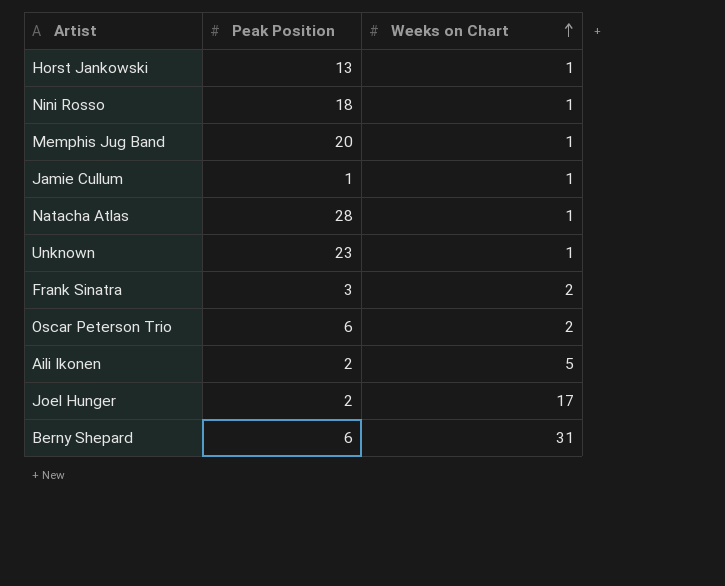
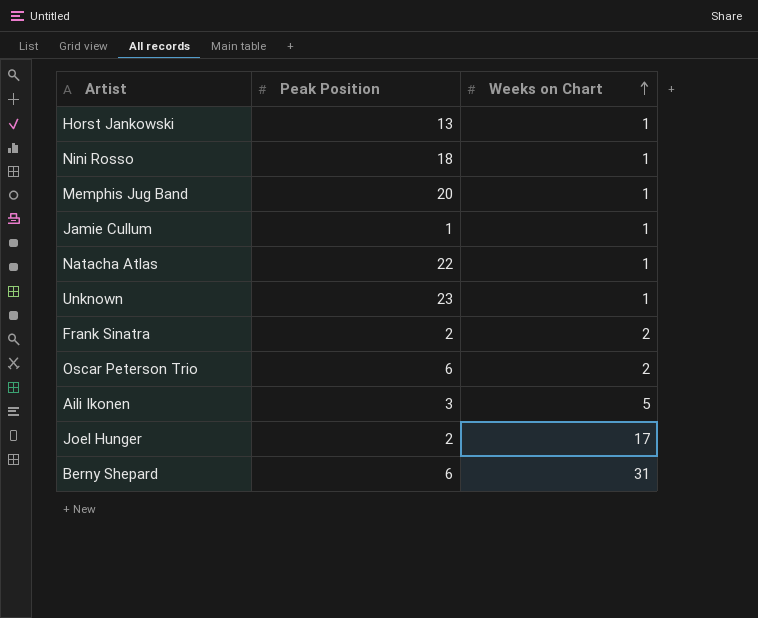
Natacha Atlas | Peak Position: 28 -> 22
Frank Sinatra | Peak Position: 3 -> 2
Aili Ikonen | Peak Position: 2 -> 3

